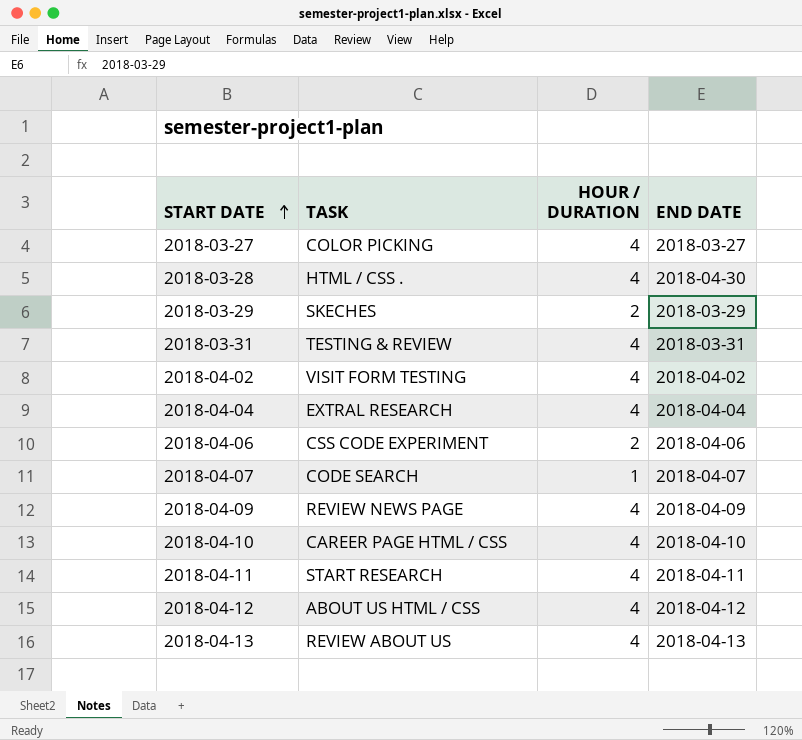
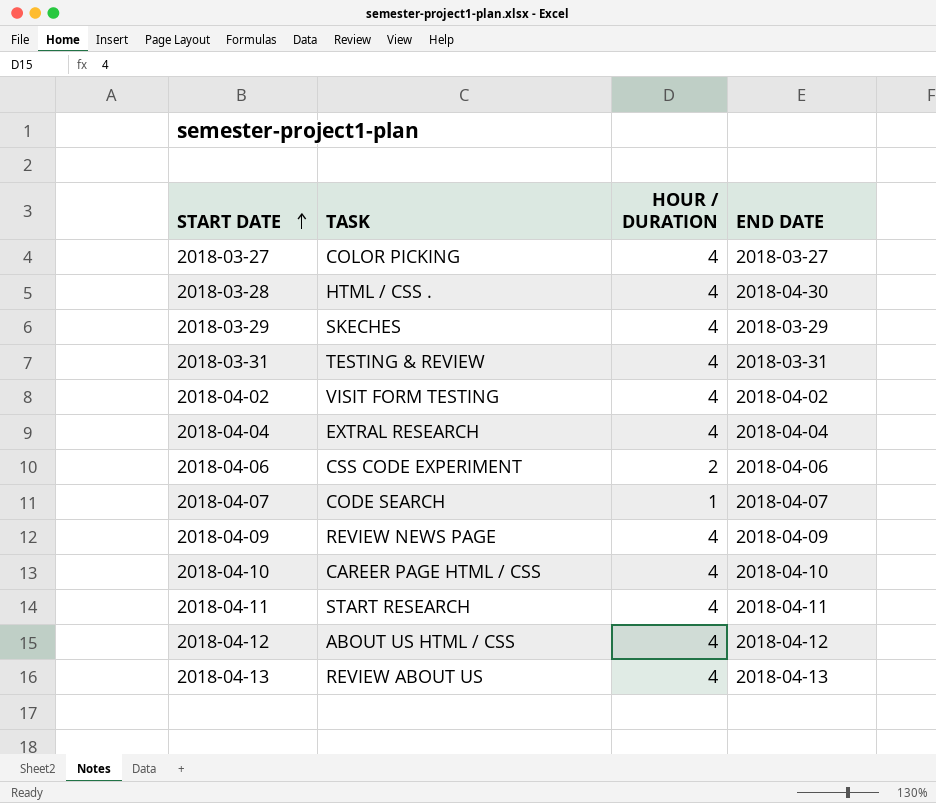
2018-03-29 | HOUR / DURATION: 2 -> 4

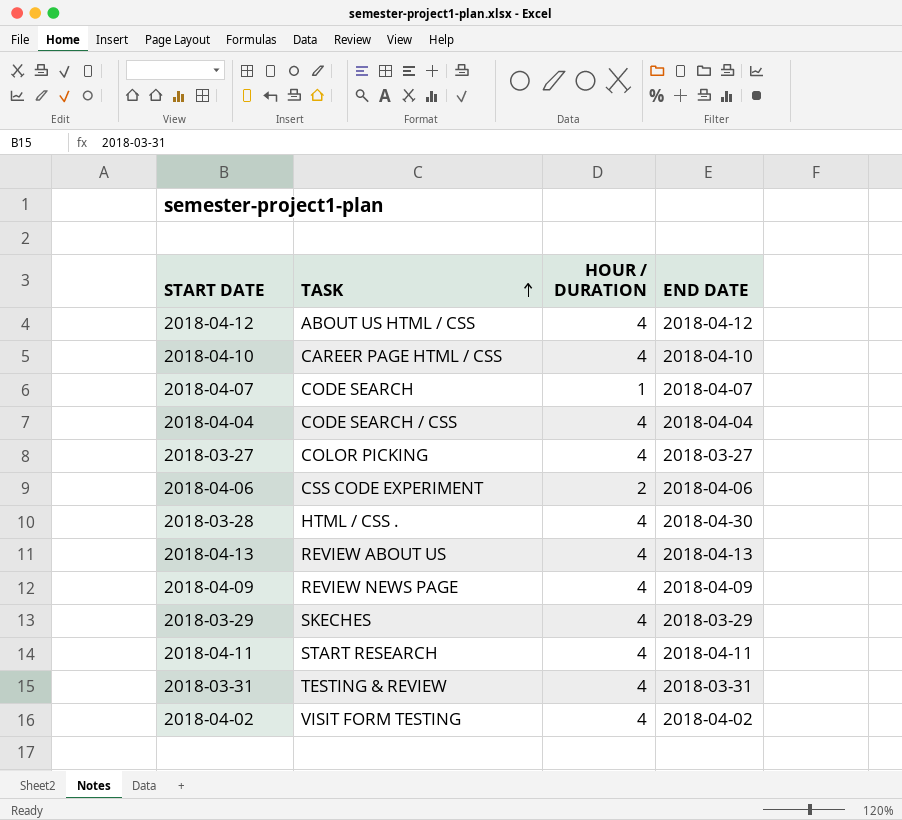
row order: START DATE ascending -> TASK ascending
2018-04-04 | TASK: EXTRAL RESEARCH -> CODE SEARCH / CSS

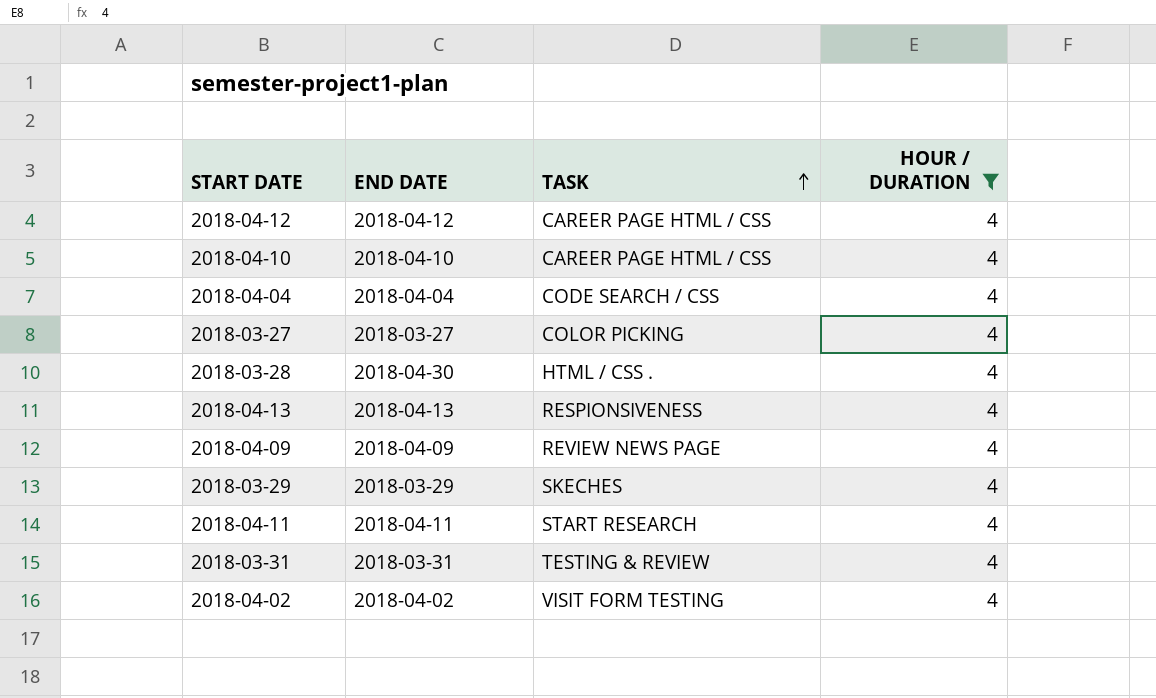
filter: none -> HOUR / DURATION = 4
column END DATE | position: 4 -> 2
2018-04-12 | TASK: ABOUT US HTML / CSS -> CAREER PAGE HTML / CSS
2018-04-13 | TASK: REVIEW ABOUT US -> RESPIONSIVENESS

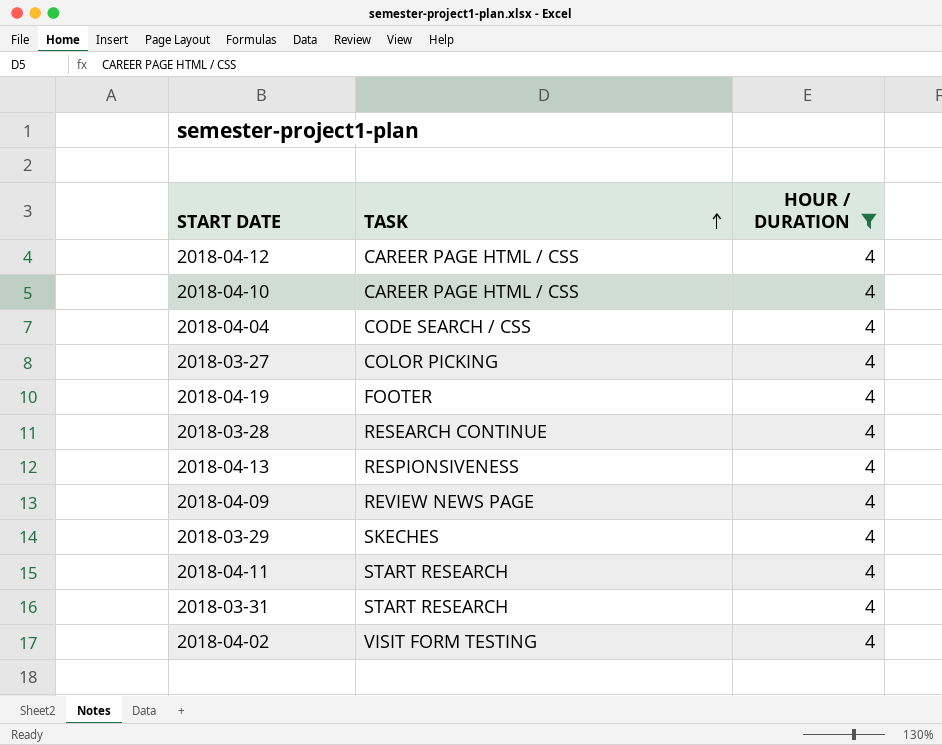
column END DATE | position: 2 -> none
row 2018-04-19: none -> FOOTER | 4
2018-03-28 | TASK: HTML / CSS . -> RESEARCH CONTINUE
2018-03-31 | TASK: TESTING & REVIEW -> START RESEARCH

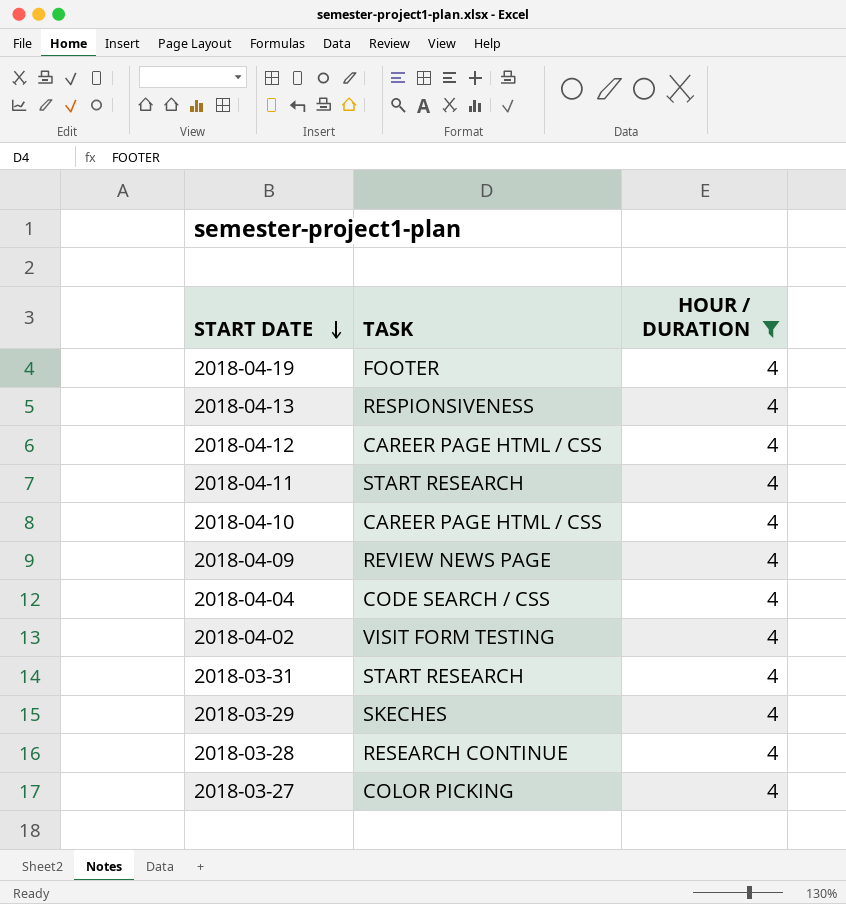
row order: TASK ascending -> START DATE descending

